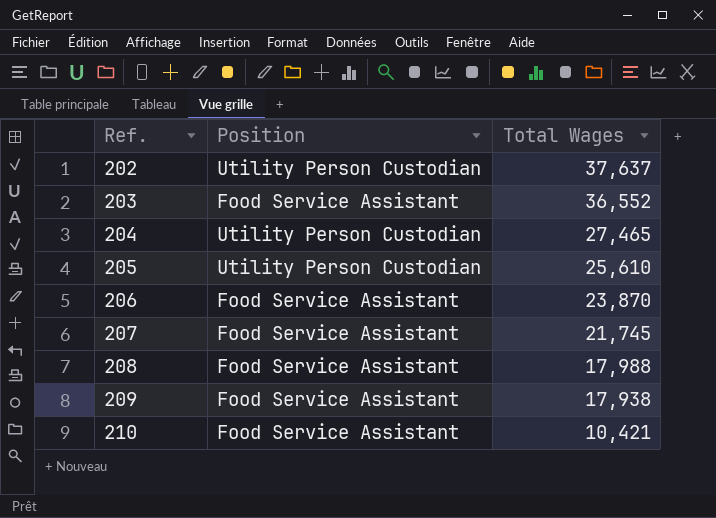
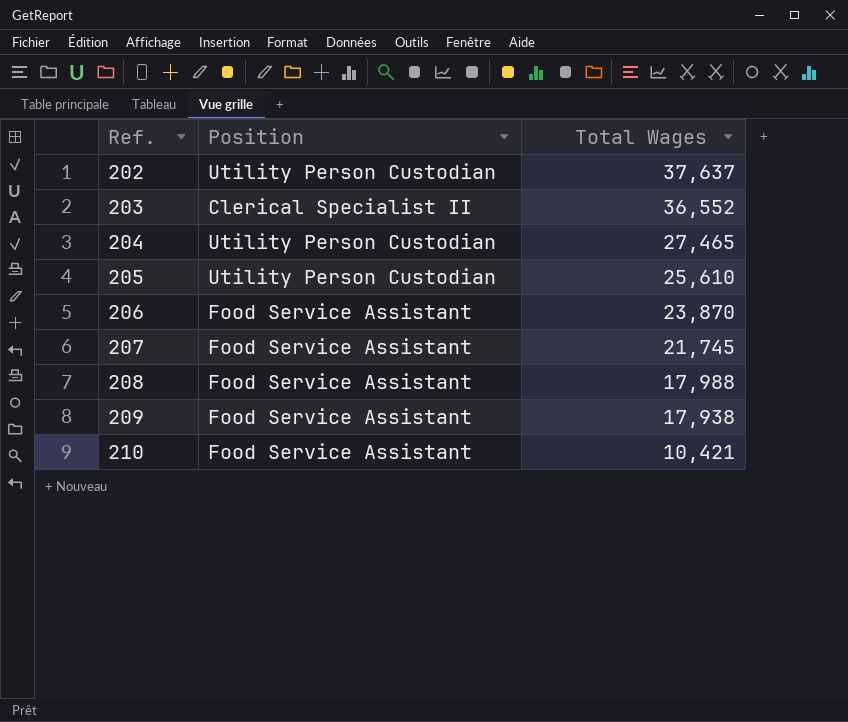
203 | Position: Food Service Assistant -> Clerical Specialist II

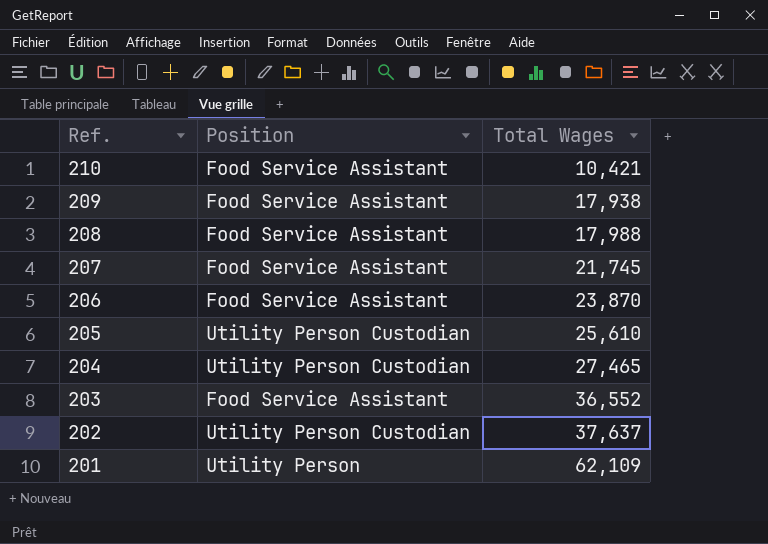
row order: Ref. ascending -> Ref. descending
203 | Position: Clerical Specialist II -> Food Service Assistant
row 201: none -> Utility Person | 62,109

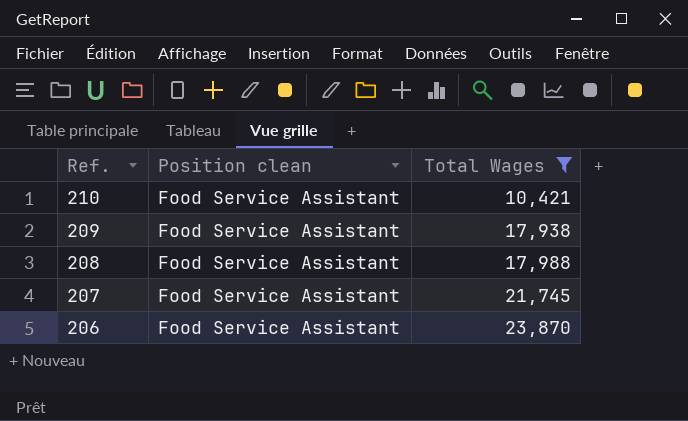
filter: none -> Total Wages <= 23,870
column name: Position -> Position clean

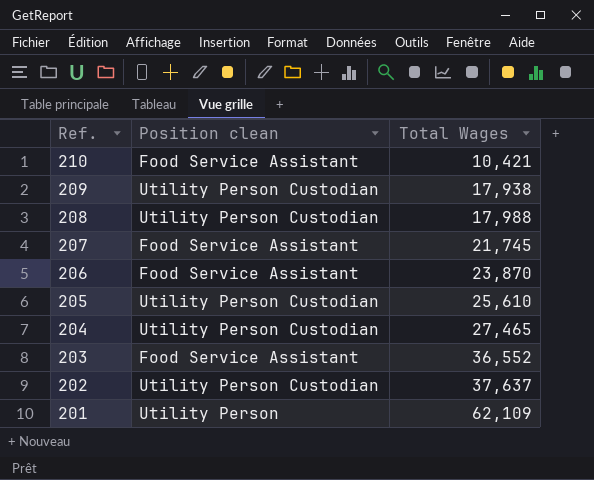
filter: Total Wages <= 23,870 -> none
209 | Position clean: Food Service Assistant -> Utility Person Custodian
208 | Position clean: Food Service Assistant -> Utility Person Custodian

